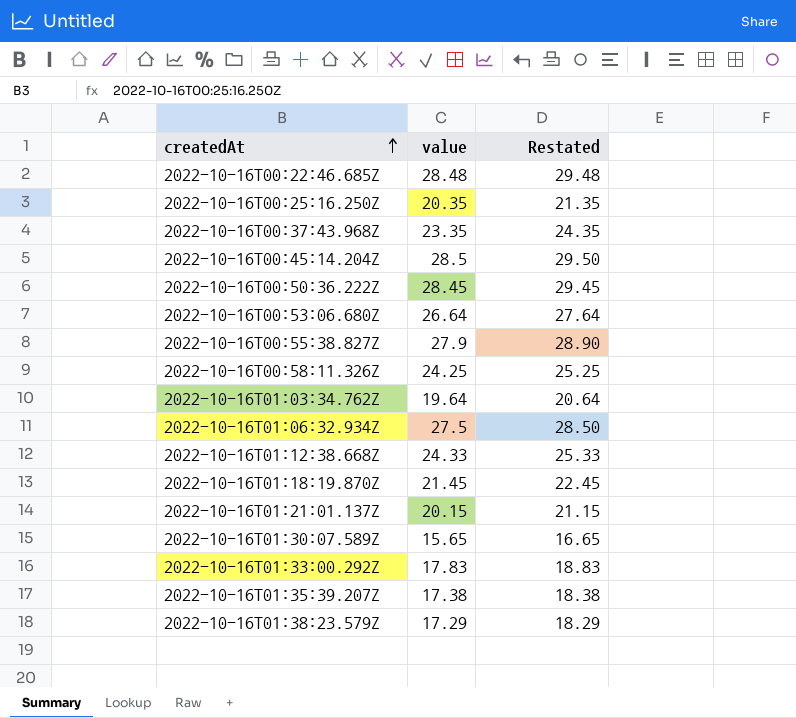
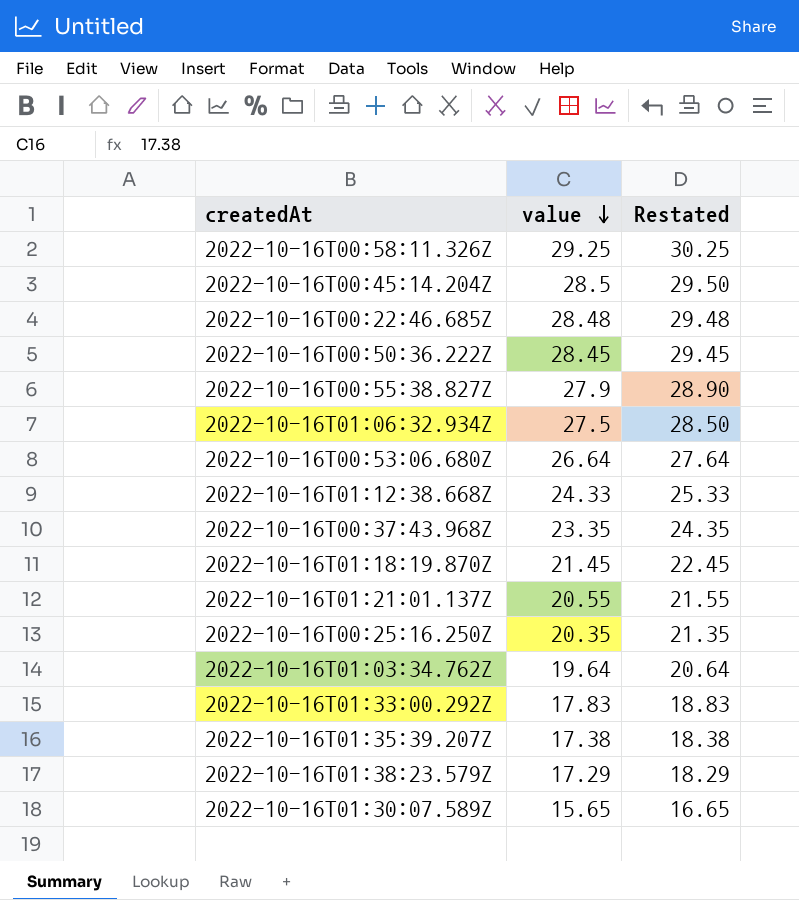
row order: createdAt ascending -> value descending
2022-10-16T00:58:11.326Z | value: 24.25 -> 29.25
2022-10-16T00:58:11.326Z | Restated: 25.25 -> 30.25
2022-10-16T01:21:01.137Z | value: 20.15 -> 20.55
2022-10-16T01:21:01.137Z | Restated: 21.15 -> 21.55

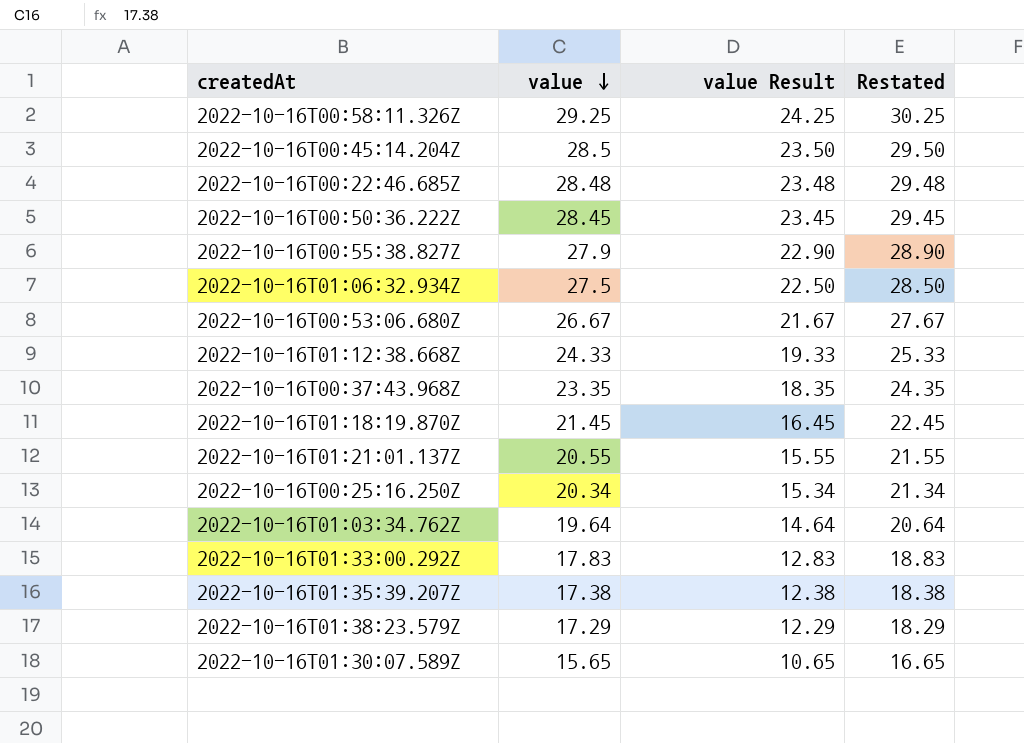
column value Result | formula: none -> [value] - 5
2022-10-16T00:53:06.680Z | value: 26.64 -> 26.67
2022-10-16T00:53:06.680Z | Restated: 27.64 -> 27.67
2022-10-16T00:25:16.250Z | value: 20.35 -> 20.34
2022-10-16T00:25:16.250Z | Restated: 21.35 -> 21.34

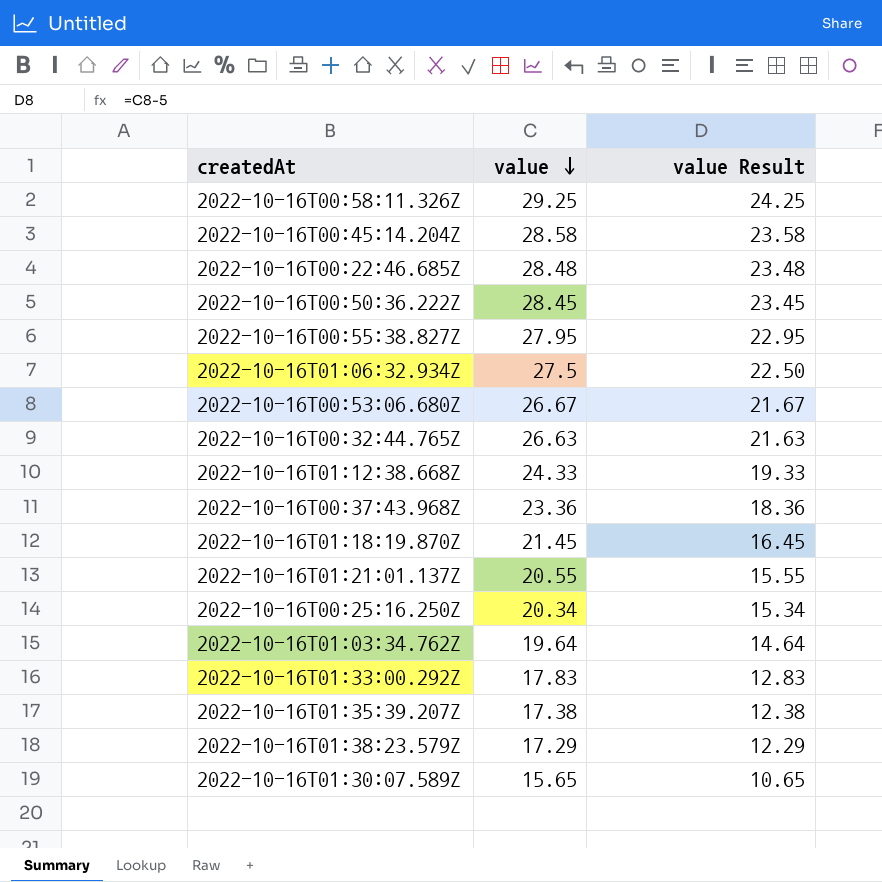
column Restated | formula: [value] + 1 -> none
2022-10-16T00:45:14.204Z | value: 28.5 -> 28.58
2022-10-16T00:45:14.204Z | value Result: 23.50 -> 23.58
2022-10-16T00:55:38.827Z | value: 27.9 -> 27.95
2022-10-16T00:55:38.827Z | value Result: 22.90 -> 22.95
row 2022-10-16T00:32:44.765Z: none -> 26.63 | 21.63
2022-10-16T00:37:43.968Z | value: 23.35 -> 23.36
2022-10-16T00:37:43.968Z | value Result: 18.35 -> 18.36

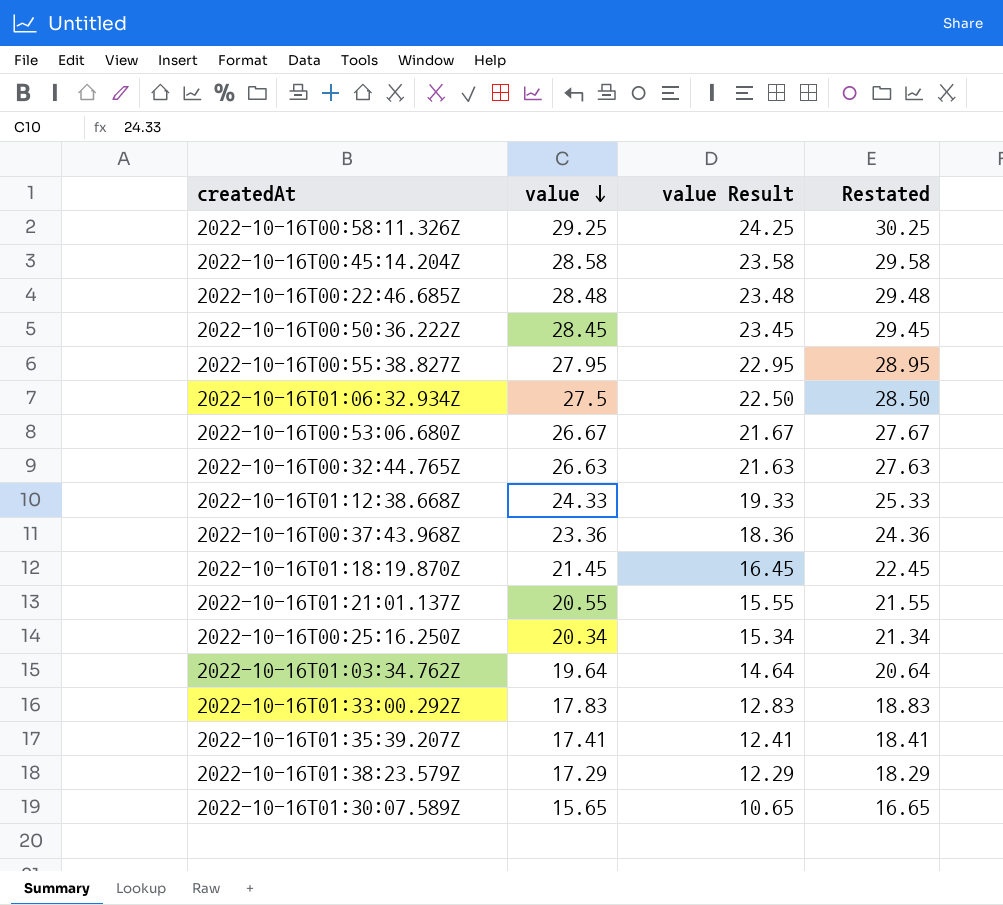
column Restated | formula: none -> [value] + 1
2022-10-16T01:35:39.207Z | value: 17.38 -> 17.41
2022-10-16T01:35:39.207Z | value Result: 12.38 -> 12.41

